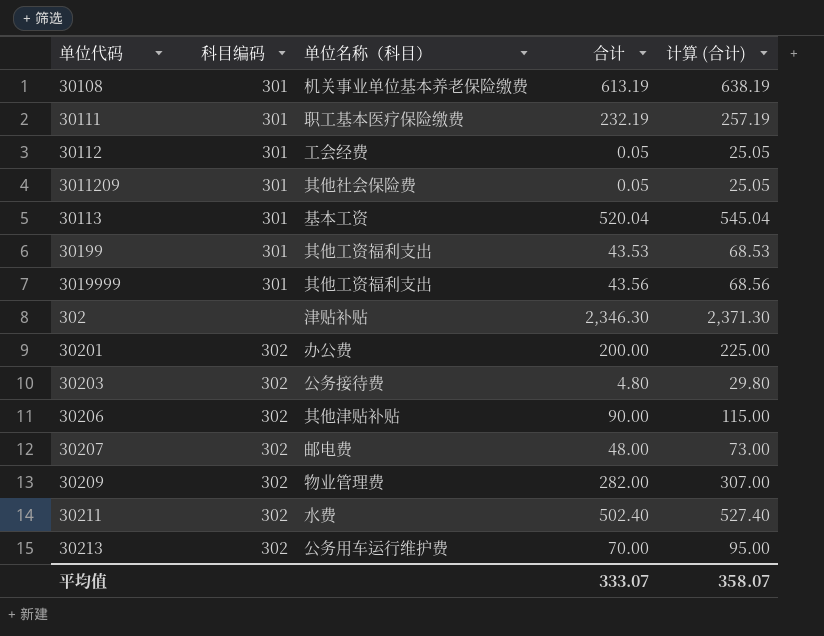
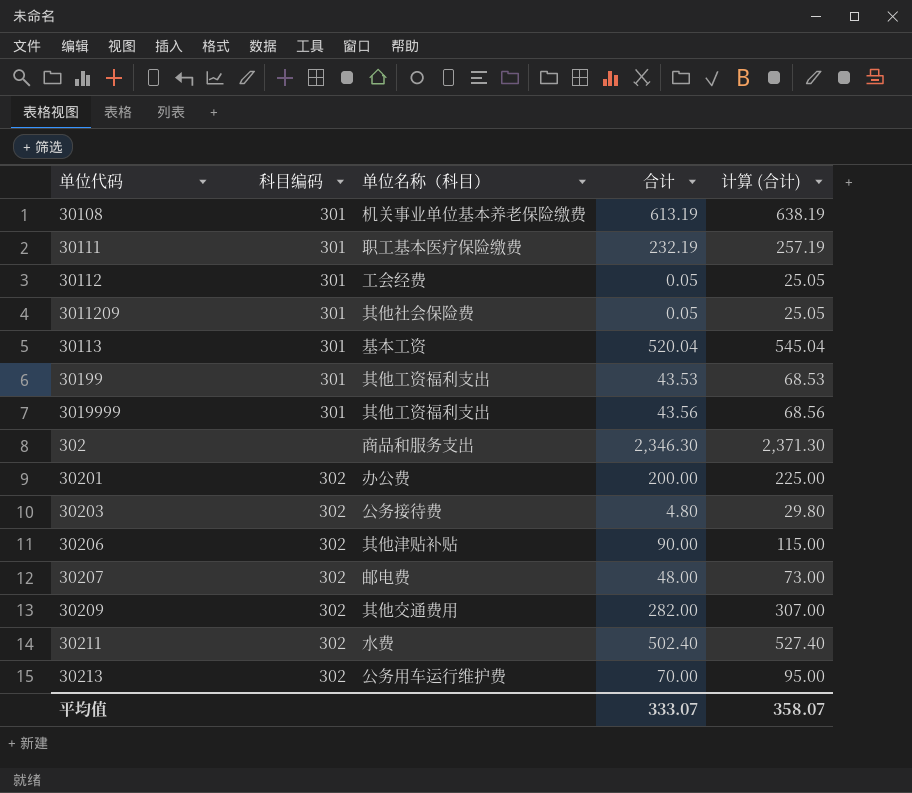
302 | 单位名称（科目）: 津贴补贴 -> 商品和服务支出
30209 | 单位名称（科目）: 物业管理费 -> 其他交通费用

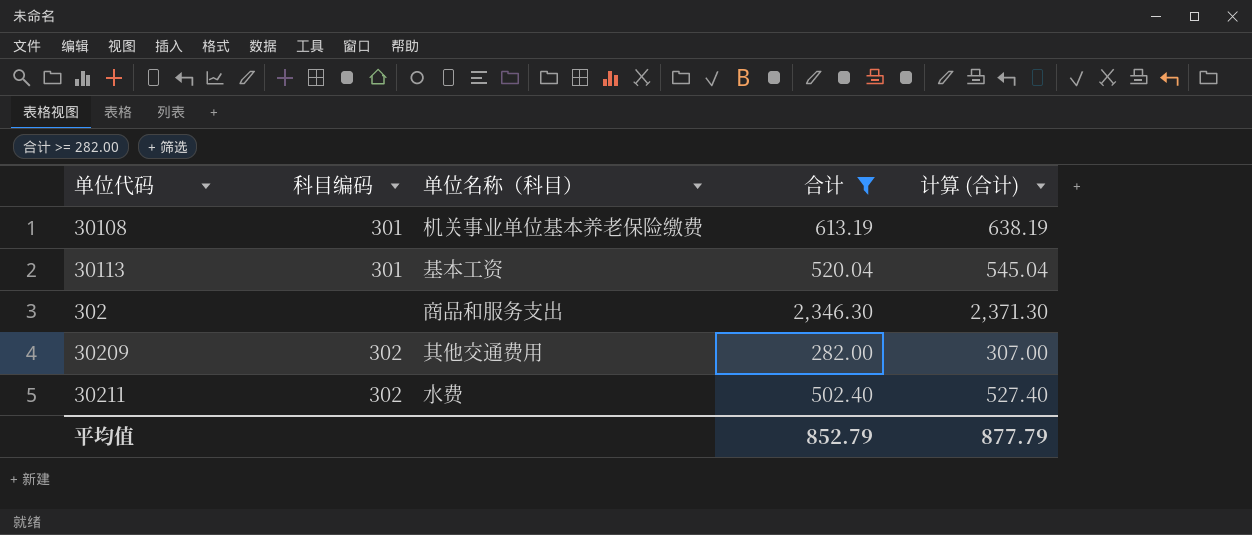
filter: none -> 合计 >= 282.00
平均值 | 合计: 333.07 -> 852.79
平均值 | 计算 (合计): 358.07 -> 877.79

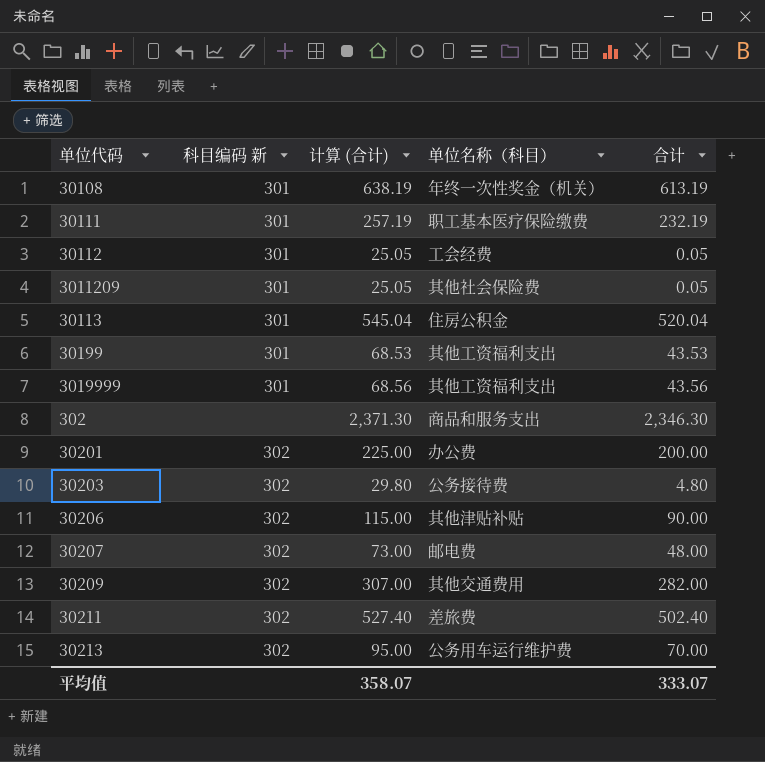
filter: 合计 >= 282.00 -> none
column name: 科目编码 -> 科目编码 新
column 计算 (合计) | position: 5 -> 3
30108 | 单位名称（科目）: 机关事业单位基本养老保险缴费 -> 年终一次性奖金（机关）
30113 | 单位名称（科目）: 基本工资 -> 住房公积金
30211 | 单位名称（科目）: 水费 -> 差旅费
平均值 | 计算 (合计): 877.79 -> 358.07
平均值 | 合计: 852.79 -> 333.07

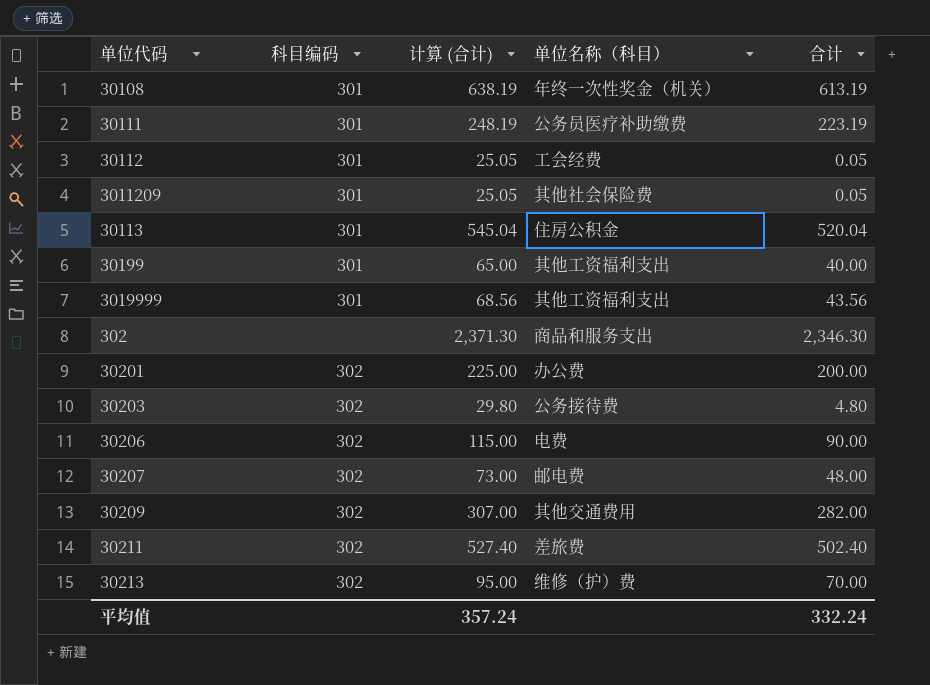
column name: 科目编码 新 -> 科目编码
30111 | 计算 (合计): 257.19 -> 248.19
30111 | 单位名称（科目）: 职工基本医疗保险缴费 -> 公务员医疗补助缴费
30111 | 合计: 232.19 -> 223.19
30199 | 计算 (合计): 68.53 -> 65.00
30199 | 合计: 43.53 -> 40.00
30206 | 单位名称（科目）: 其他津贴补贴 -> 电费
30213 | 单位名称（科目）: 公务用车运行维护费 -> 维修（护）费
平均值 | 计算 (合计): 358.07 -> 357.24
平均值 | 合计: 333.07 -> 332.24

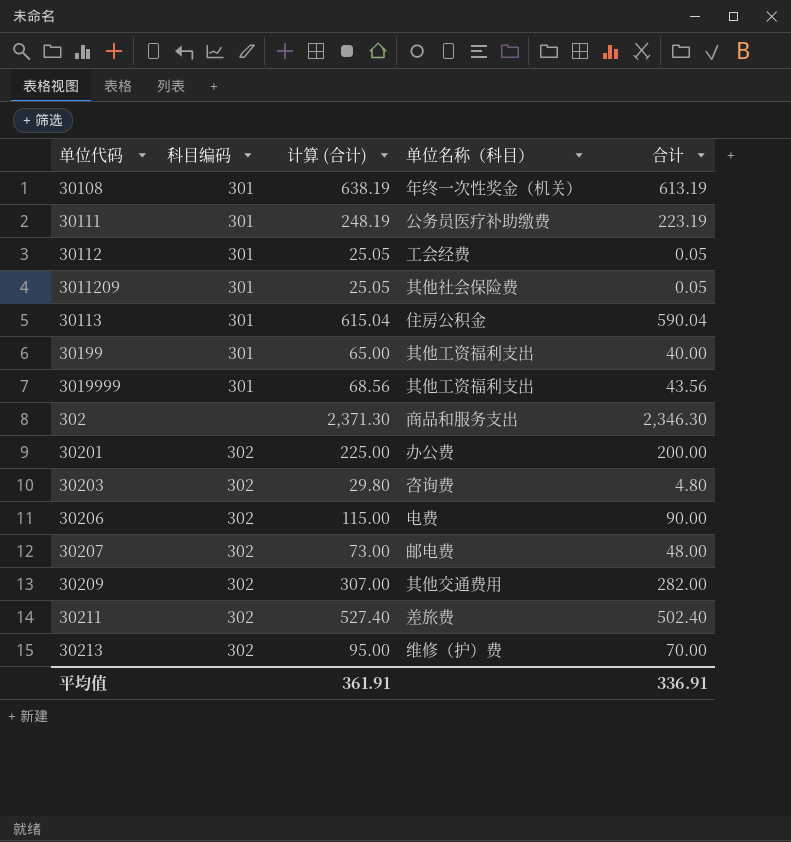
30113 | 计算 (合计): 545.04 -> 615.04
30113 | 合计: 520.04 -> 590.04
30203 | 单位名称（科目）: 公务接待费 -> 咨询费
平均值 | 计算 (合计): 357.24 -> 361.91
平均值 | 合计: 332.24 -> 336.91

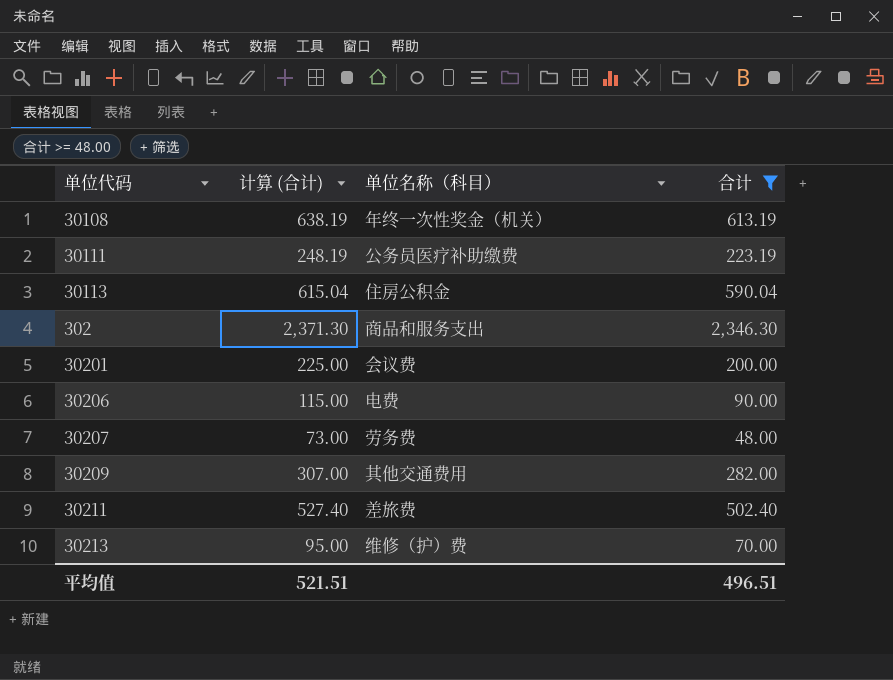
filter: none -> 合计 >= 48.00
column 科目编码 | position: 2 -> none
30201 | 单位名称（科目）: 办公费 -> 会议费
30207 | 单位名称（科目）: 邮电费 -> 劳务费
平均值 | 计算 (合计): 361.91 -> 521.51
平均值 | 合计: 336.91 -> 496.51

